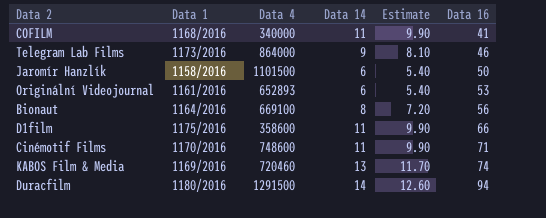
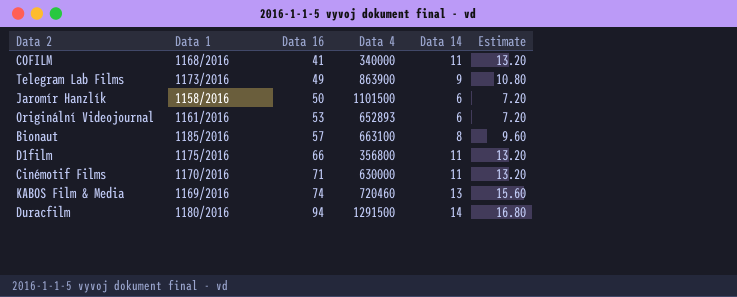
column Data 16 | position: 6 -> 3
column Estimate | formula: [Data 14] * 0.9 -> [Data 14] * 1.2
Telegram Lab Films | Data 16: 46 -> 49
Telegram Lab Films | Data 4: 864000 -> 863900
Bionaut | Data 1: 1164/2016 -> 1185/2016
Bionaut | Data 16: 56 -> 57
Bionaut | Data 4: 669100 -> 663100
D1film | Data 4: 358600 -> 356800
Cinémotif Films | Data 4: 748600 -> 630000

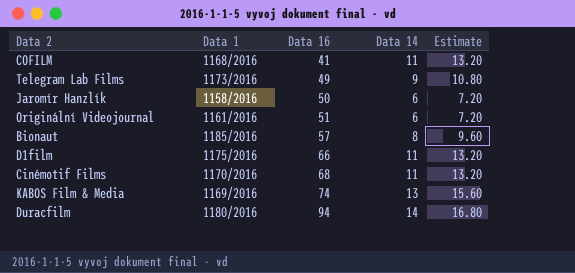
column Data 4 | position: 4 -> none
Originální Videojournal | Data 16: 53 -> 51
Cinémotif Films | Data 16: 71 -> 68

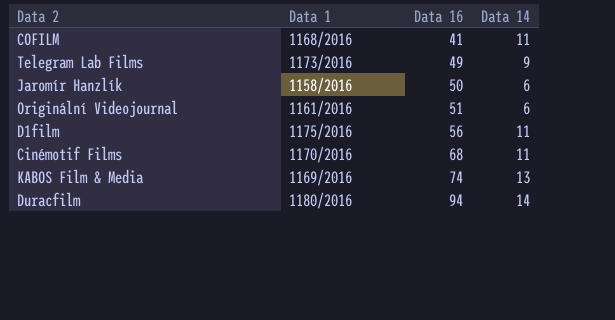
column Estimate | formula: [Data 14] * 1.2 -> none
row Bionaut: 1185/2016 | 57 | 8 | 9.60 -> none
D1film | Data 16: 66 -> 56

